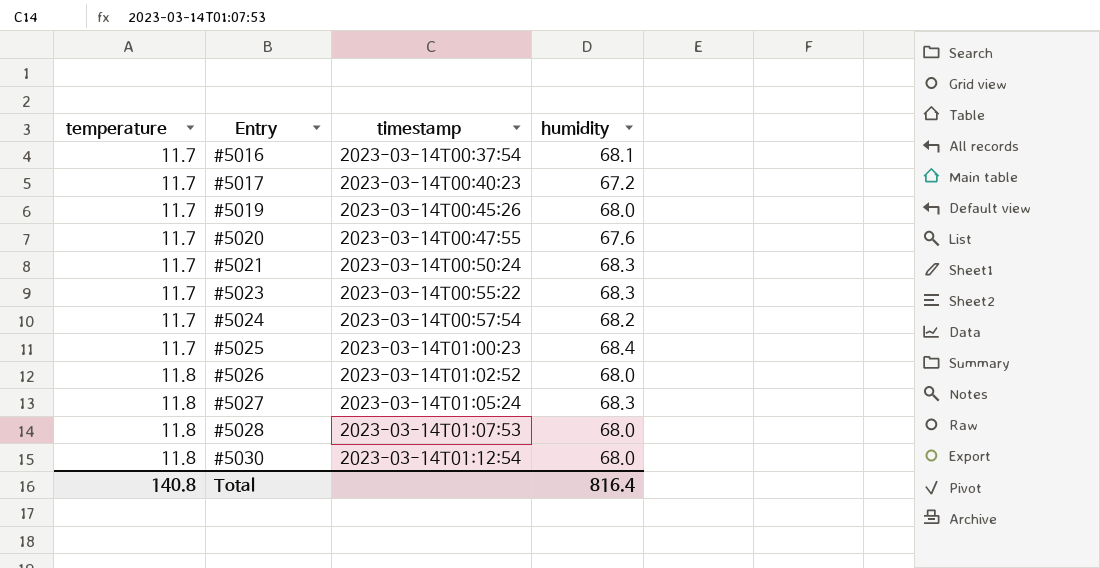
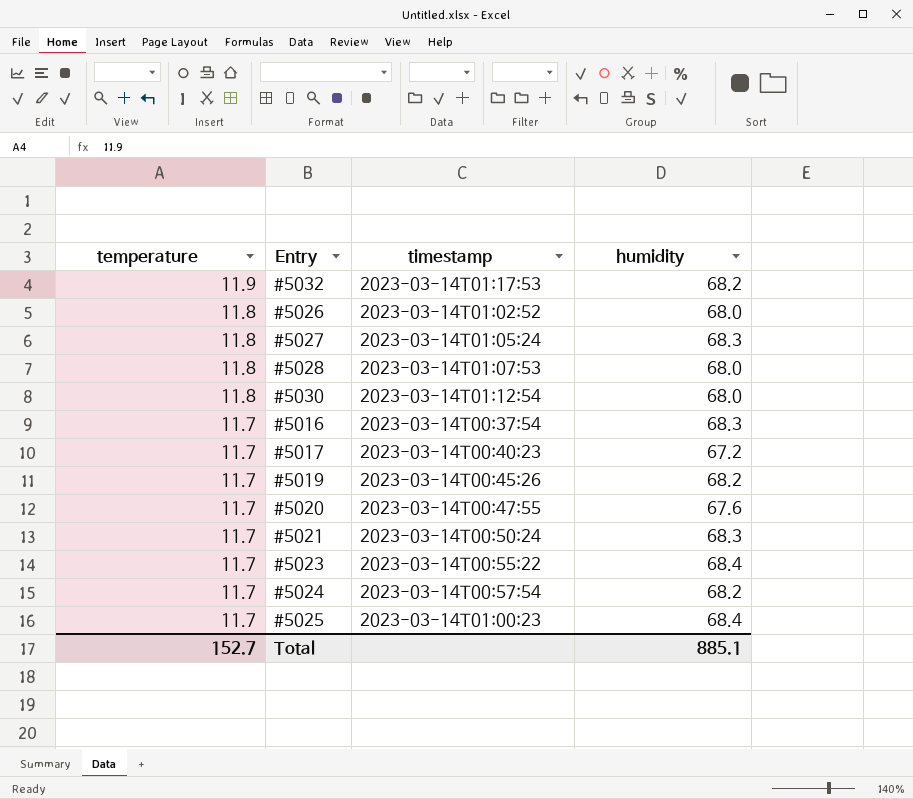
row order: temperature ascending -> temperature descending
row #5032: none -> 11.9 | 2023-03-14T01:17:53 | 68.2
#5016 | humidity: 68.1 -> 68.3
#5019 | humidity: 68.0 -> 68.2
#5023 | humidity: 68.3 -> 68.4
Total | temperature: 140.8 -> 152.7
Total | humidity: 816.4 -> 885.1

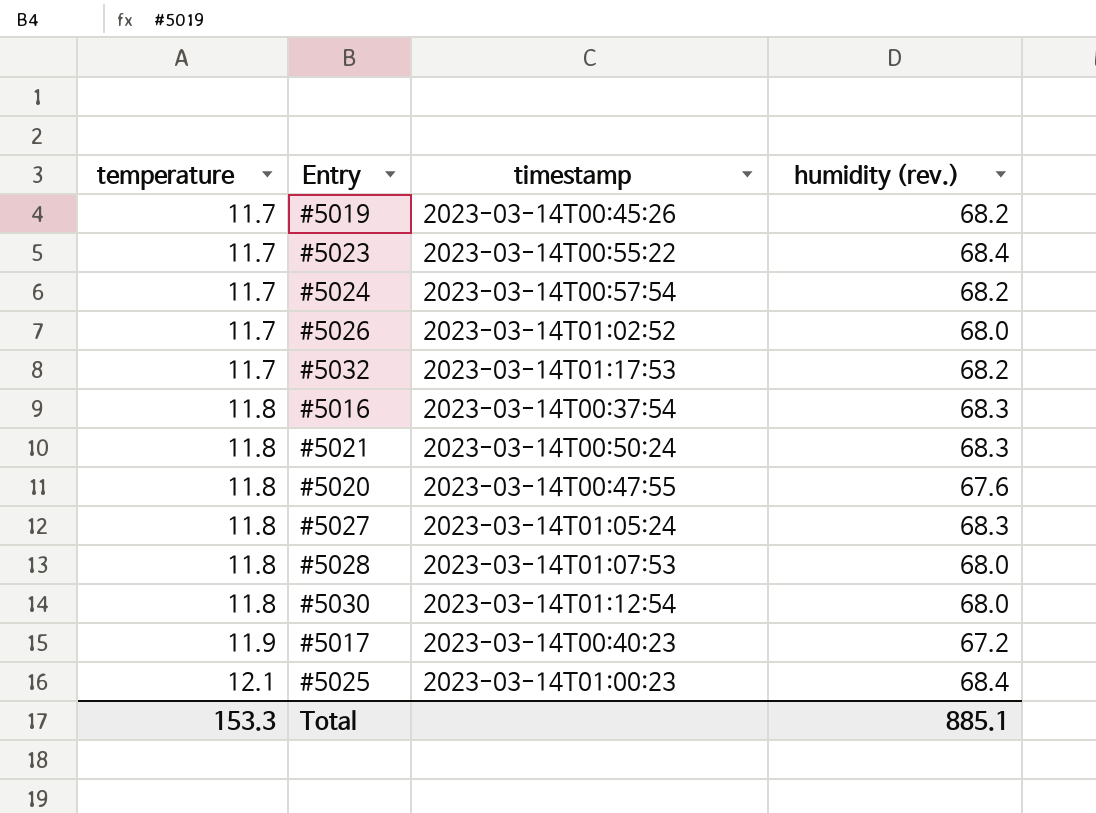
row order: temperature descending -> temperature ascending
column name: humidity -> humidity (rev.)
#5026 | temperature: 11.8 -> 11.7
#5032 | temperature: 11.9 -> 11.7
#5016 | temperature: 11.7 -> 11.8
#5021 | temperature: 11.7 -> 11.8
#5020 | temperature: 11.7 -> 11.8
#5017 | temperature: 11.7 -> 11.9
#5025 | temperature: 11.7 -> 12.1
Total | temperature: 152.7 -> 153.3

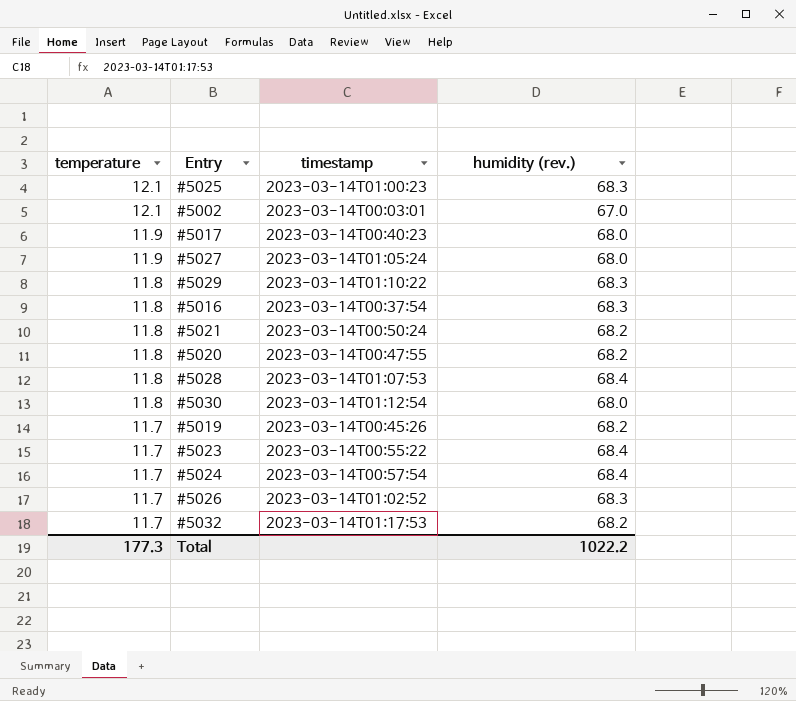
row order: temperature ascending -> temperature descending
#5025 | humidity (rev.): 68.4 -> 68.3
row #5002: none -> 12.1 | 2023-03-14T00:03:01 | 67.0
#5017 | humidity (rev.): 67.2 -> 68.0
#5027 | temperature: 11.8 -> 11.9
#5027 | humidity (rev.): 68.3 -> 68.0
row #5029: none -> 11.8 | 2023-03-14T01:10:22 | 68.3
#5021 | humidity (rev.): 68.3 -> 68.2
#5020 | humidity (rev.): 67.6 -> 68.2
#5028 | humidity (rev.): 68.0 -> 68.4
#5024 | humidity (rev.): 68.2 -> 68.4
#5026 | humidity (rev.): 68.0 -> 68.3
Total | temperature: 153.3 -> 177.3
Total | humidity (rev.): 885.1 -> 1022.2

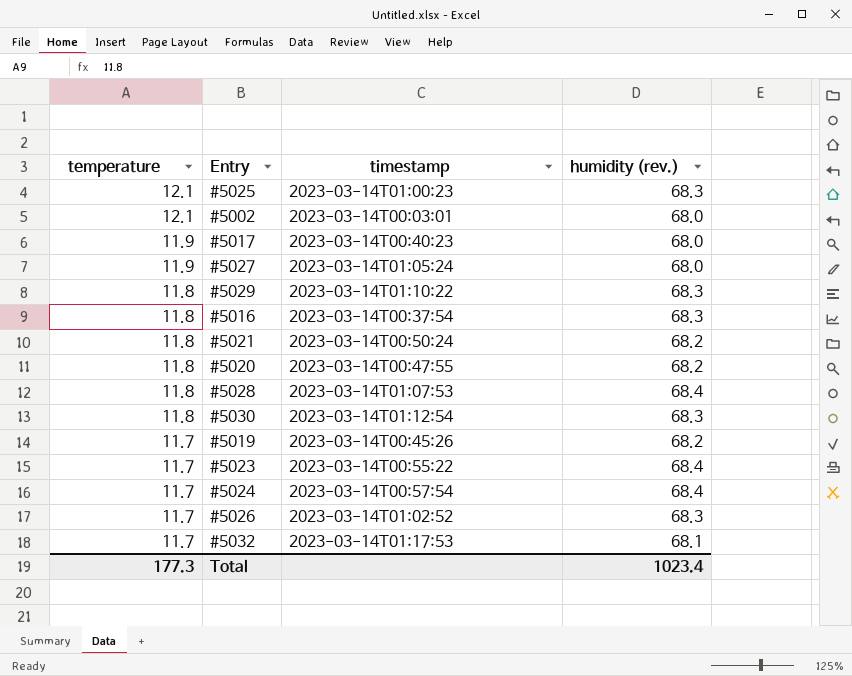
#5002 | humidity (rev.): 67.0 -> 68.0
#5030 | humidity (rev.): 68.0 -> 68.3
#5032 | humidity (rev.): 68.2 -> 68.1
Total | humidity (rev.): 1022.2 -> 1023.4

